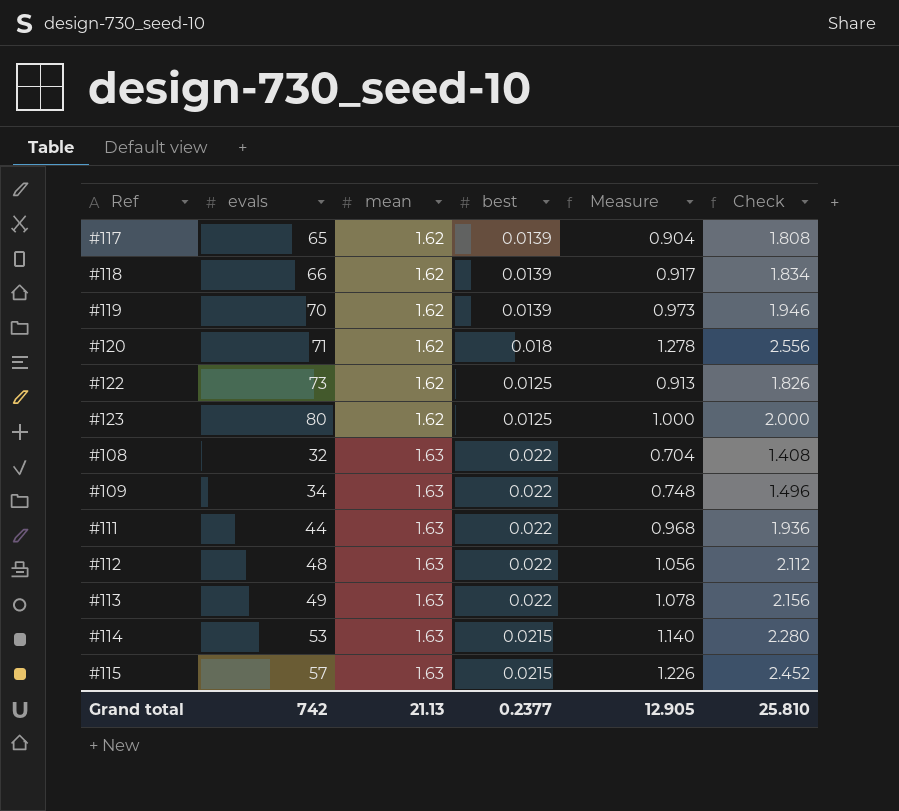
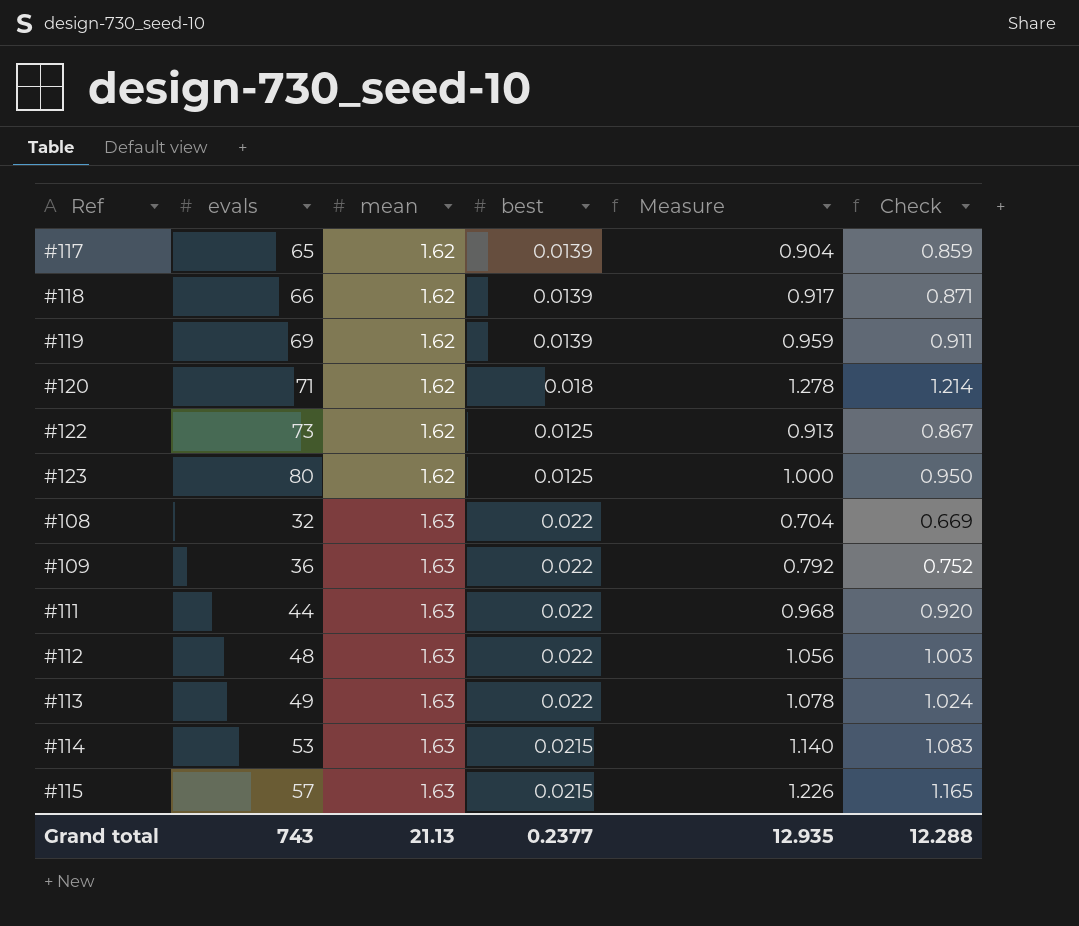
column Check | formula: [Measure] * 2 -> [Measure] * 0.95
#119 | evals: 70 -> 69
#119 | Measure: 0.973 -> 0.959
#109 | evals: 34 -> 36
#109 | Measure: 0.748 -> 0.792
Grand total | evals: 742 -> 743
Grand total | Measure: 12.905 -> 12.935
Grand total | Check: 25.810 -> 12.288

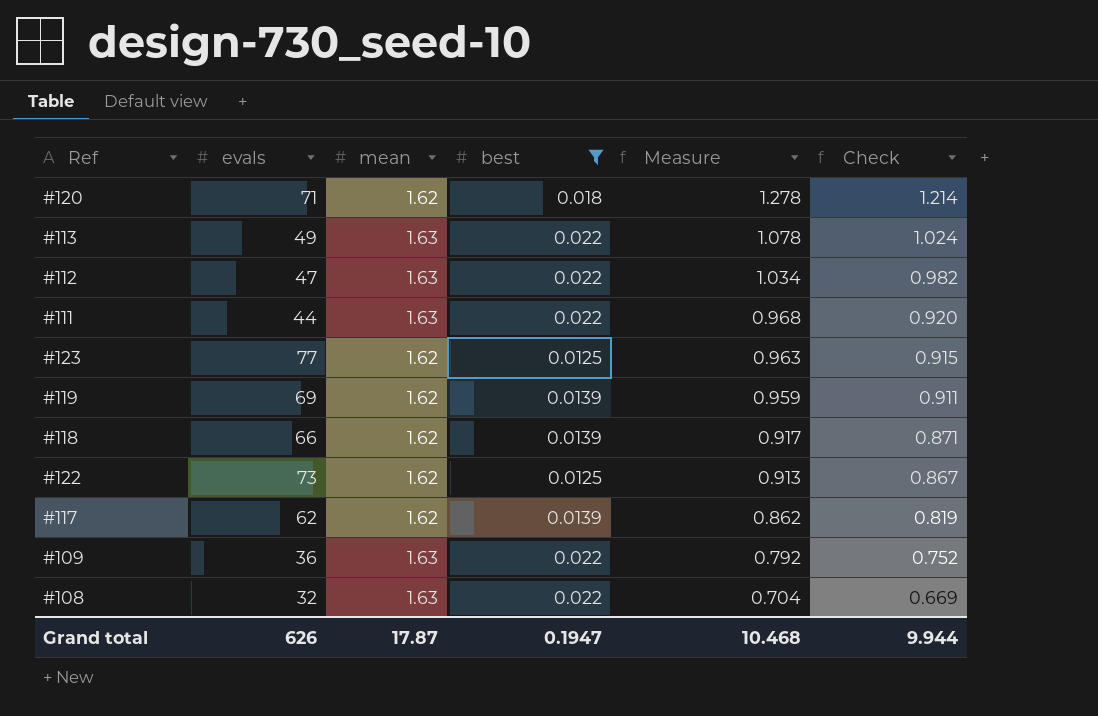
filter: none -> best != 0.0215
row order: mean ascending -> Measure descending
#112 | evals: 48 -> 47
#112 | Measure: 1.056 -> 1.034
#112 | Check: 1.003 -> 0.982
#123 | evals: 80 -> 77
#123 | Measure: 1.000 -> 0.963
#123 | Check: 0.950 -> 0.915
#117 | evals: 65 -> 62
#117 | Measure: 0.904 -> 0.862
#117 | Check: 0.859 -> 0.819
Grand total | evals: 743 -> 626
Grand total | mean: 21.13 -> 17.87
Grand total | best: 0.2377 -> 0.1947
Grand total | Measure: 12.935 -> 10.468
Grand total | Check: 12.288 -> 9.944

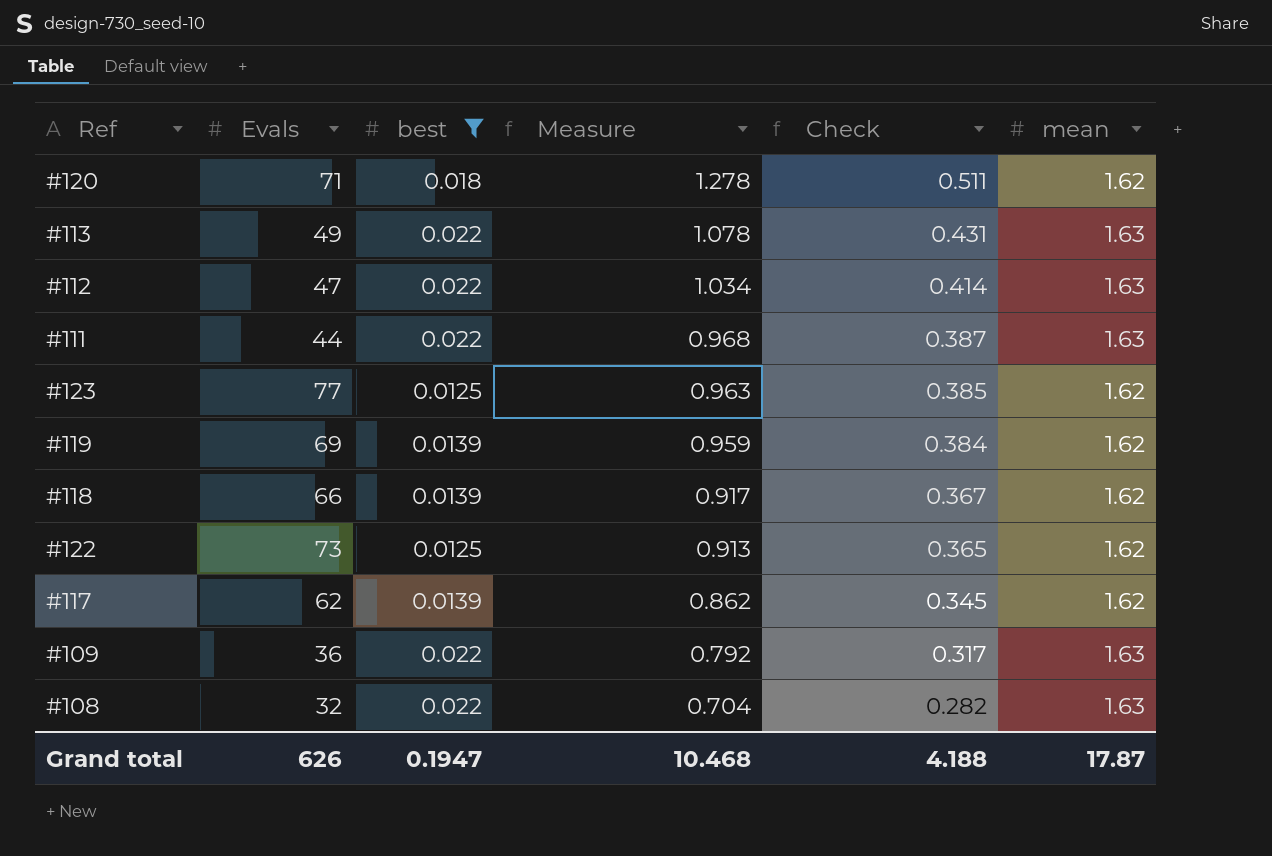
column name: evals -> Evals
column Check | formula: [Measure] * 0.95 -> [Measure] * 0.4
column mean | position: 3 -> 6
Grand total | Check: 9.944 -> 4.188

